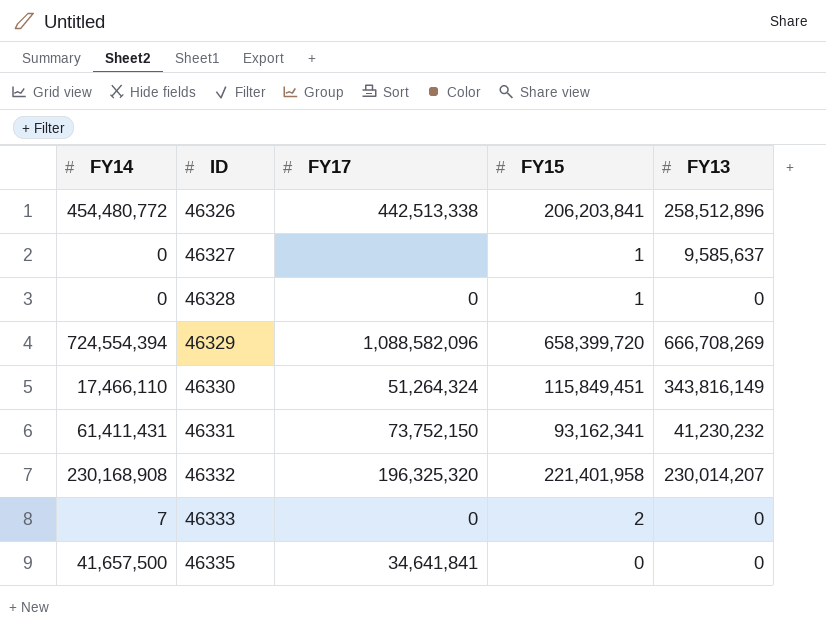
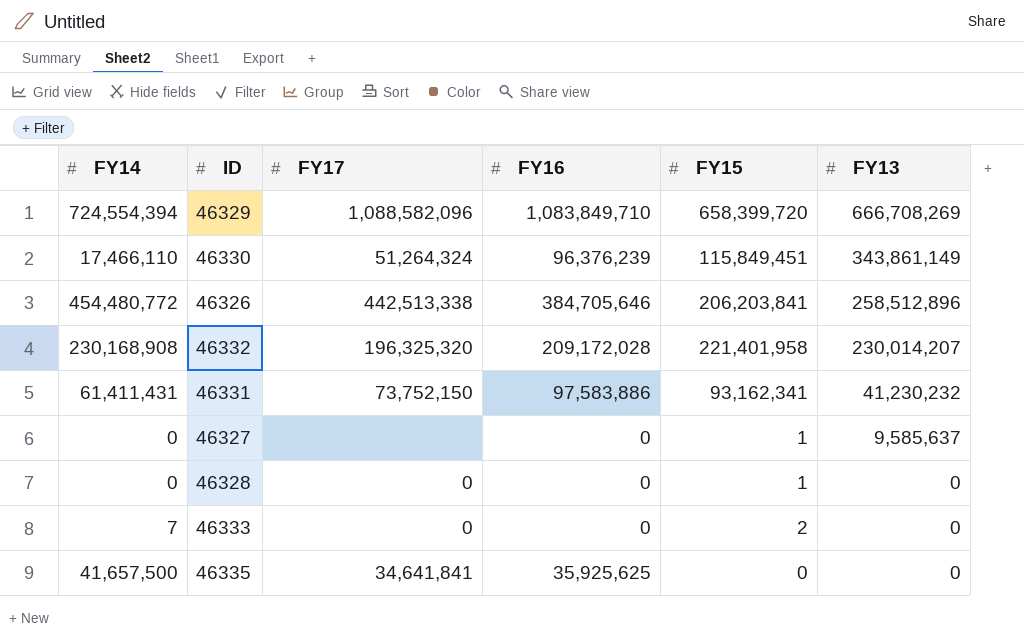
row order: ID ascending -> FY13 descending
column FY16 | position: none -> 4
46330 | FY13: 343,816,149 -> 343,861,149

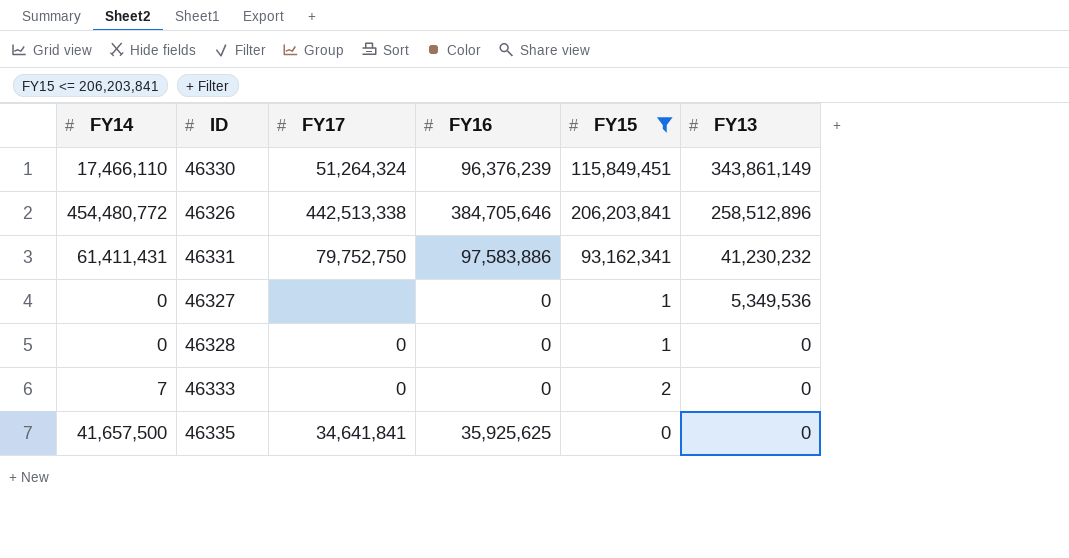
filter: none -> FY15 <= 206,203,841
46331 | FY17: 73,752,150 -> 79,752,750
46327 | FY13: 9,585,637 -> 5,349,536

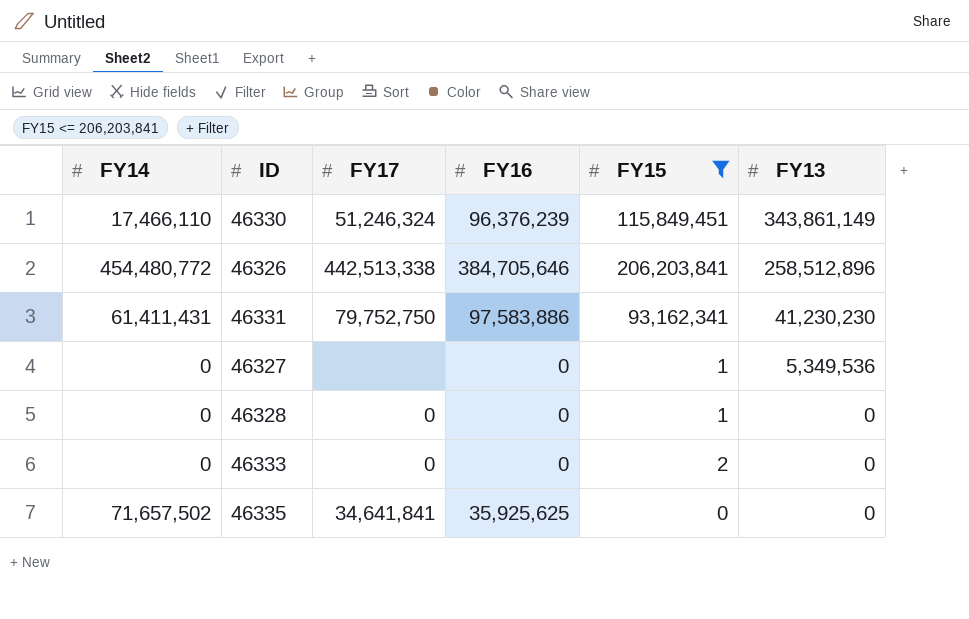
46330 | FY17: 51,264,324 -> 51,246,324
46331 | FY13: 41,230,232 -> 41,230,230
46333 | FY14: 7 -> 0
46335 | FY14: 41,657,500 -> 71,657,502

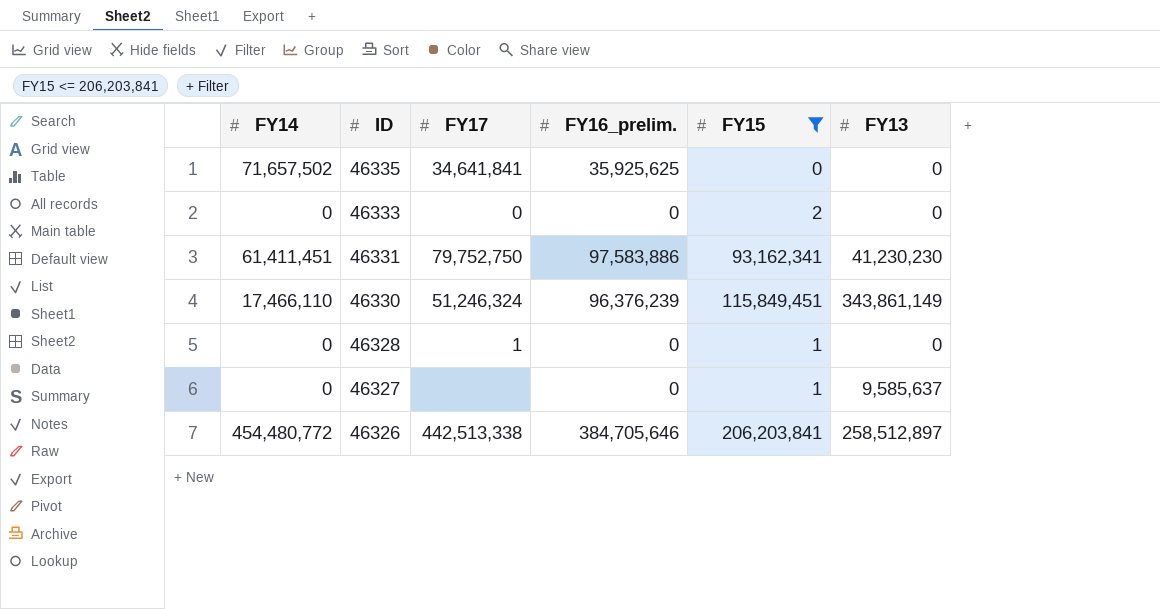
row order: FY13 descending -> ID descending
column name: FY16 -> FY16_prelim.
46331 | FY14: 61,411,431 -> 61,411,451
46328 | FY17: 0 -> 1
46327 | FY13: 5,349,536 -> 9,585,637
46326 | FY13: 258,512,896 -> 258,512,897

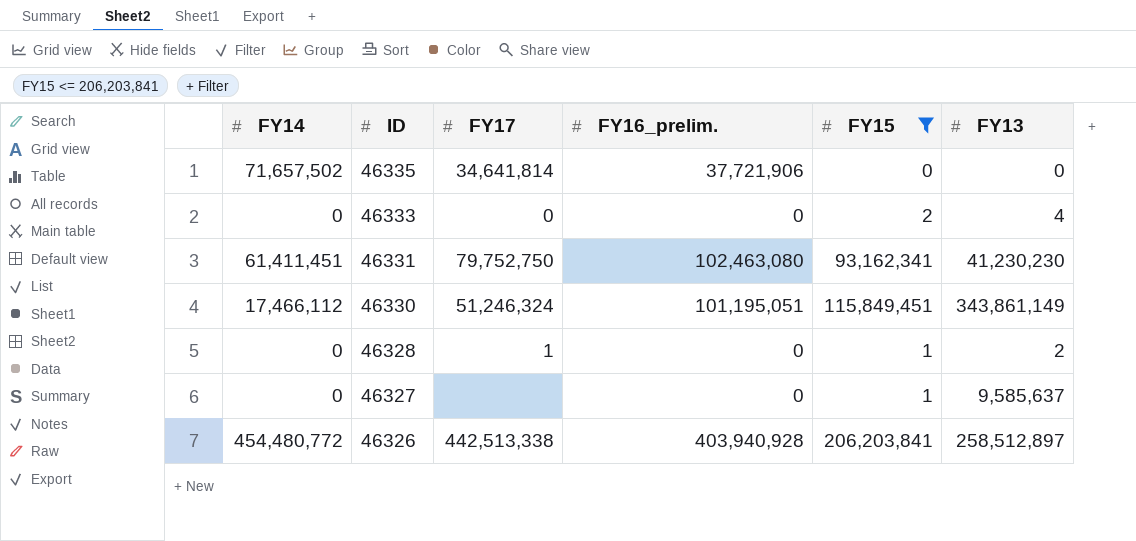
46335 | FY17: 34,641,841 -> 34,641,814
46335 | FY16_prelim.: 35,925,625 -> 37,721,906
46333 | FY13: 0 -> 4
46331 | FY16_prelim.: 97,583,886 -> 102,463,080
46330 | FY14: 17,466,110 -> 17,466,112
46330 | FY16_prelim.: 96,376,239 -> 101,195,051
46328 | FY13: 0 -> 2
46326 | FY16_prelim.: 384,705,646 -> 403,940,928

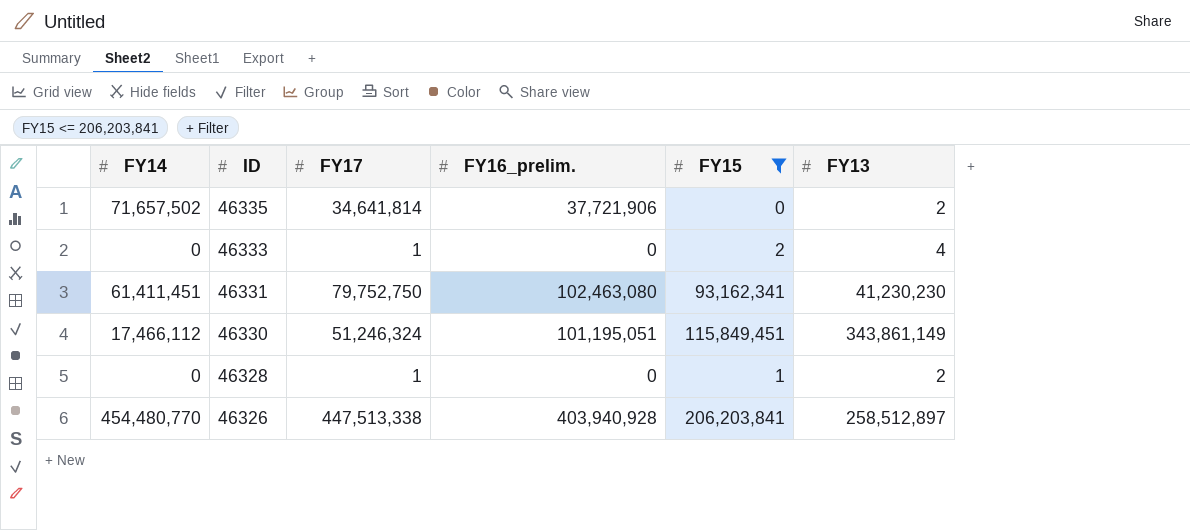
row 46327: 0 | none | 0 | 1 | 9,585,637 -> none
46335 | FY13: 0 -> 2
46333 | FY17: 0 -> 1
46326 | FY14: 454,480,772 -> 454,480,770
46326 | FY17: 442,513,338 -> 447,513,338

